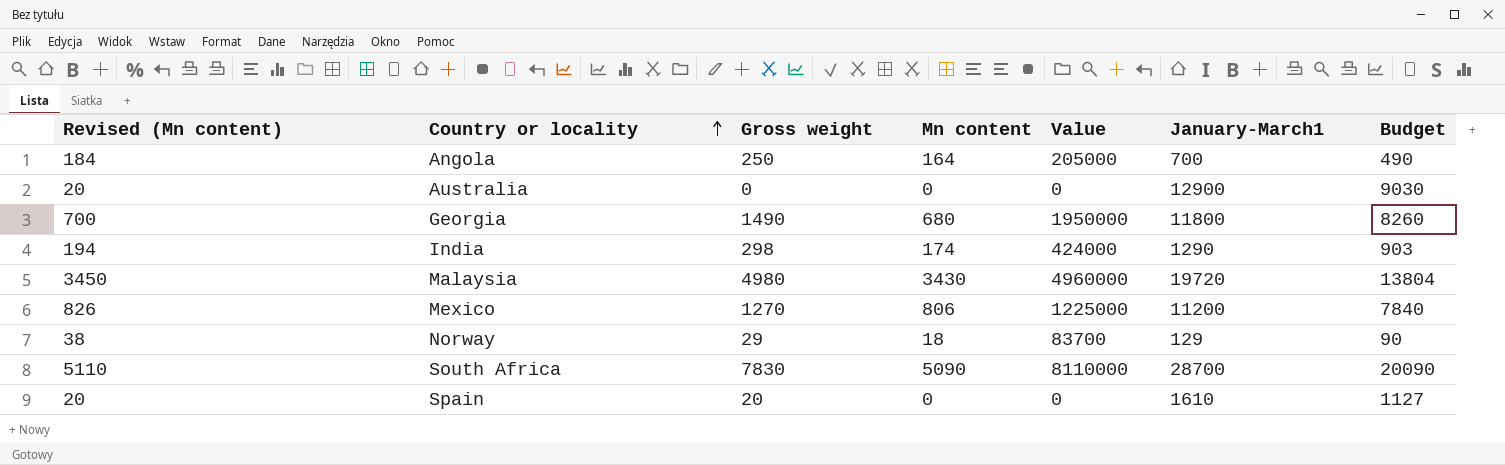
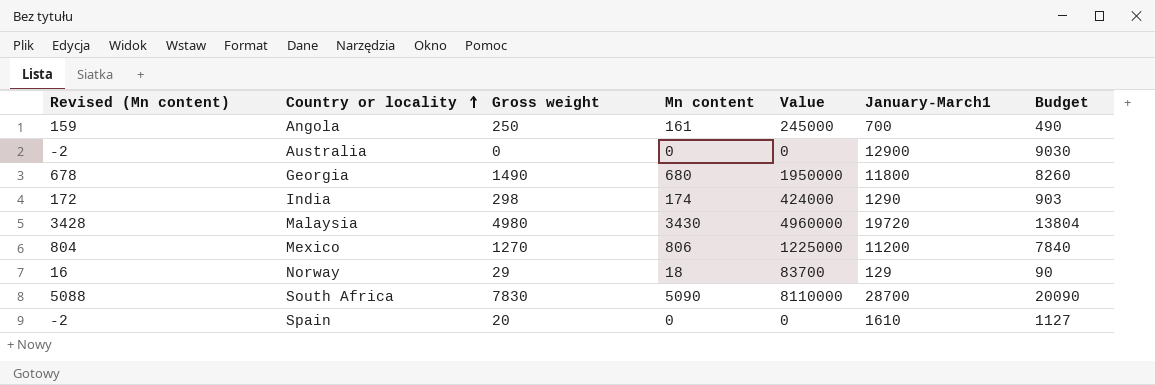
column Revised (Mn content) | formula: [Mn content] + 20 -> [Mn content] - 2
Angola | Mn content: 164 -> 161
Angola | Value: 205000 -> 245000

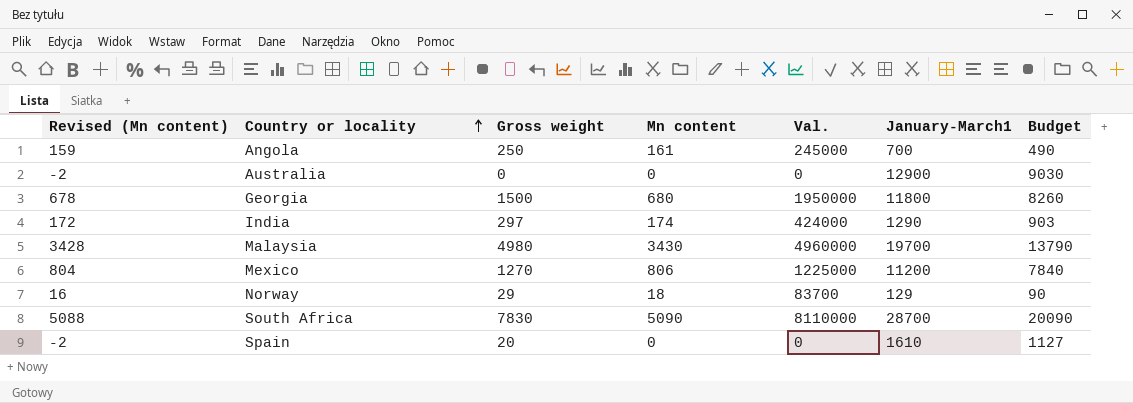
column name: Value -> Val.
Georgia | Gross weight: 1490 -> 1500
India | Gross weight: 298 -> 297
Malaysia | January-March1: 19720 -> 19700
Malaysia | Budget: 13804 -> 13790

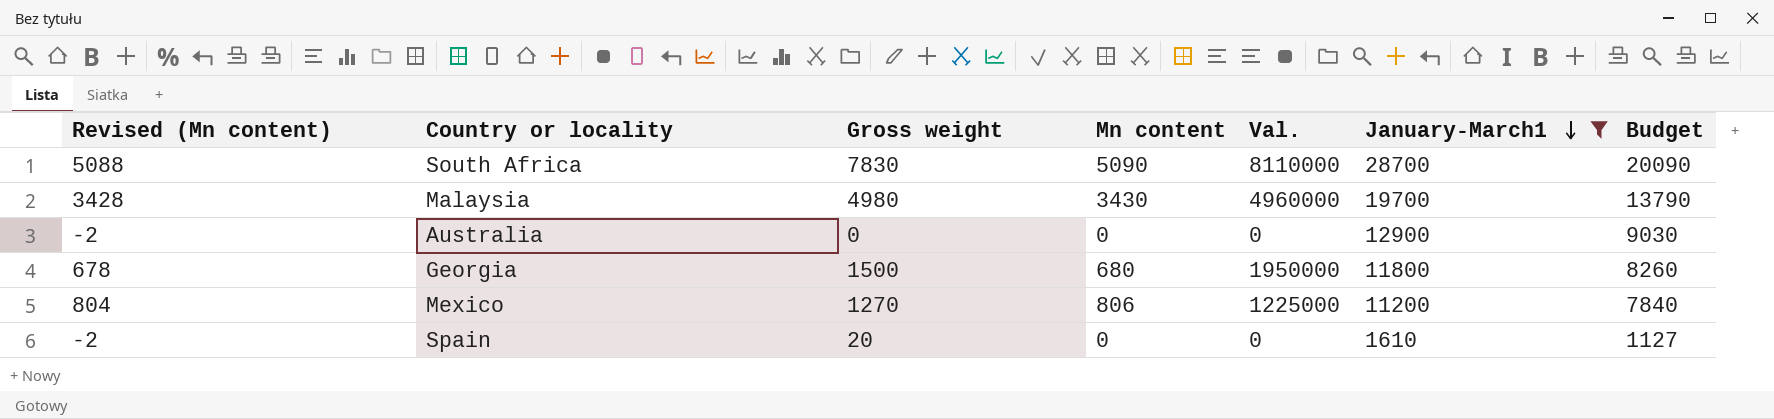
filter: none -> January-March1 >= 1610
row order: Country or locality ascending -> January-March1 descending

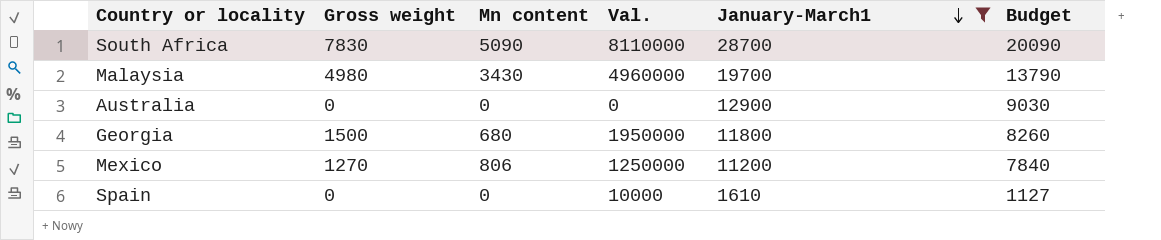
column Revised (Mn content) | formula: [Mn content] - 2 -> none
Mexico | Val.: 1225000 -> 1250000
Spain | Gross weight: 20 -> 0
Spain | Val.: 0 -> 10000

